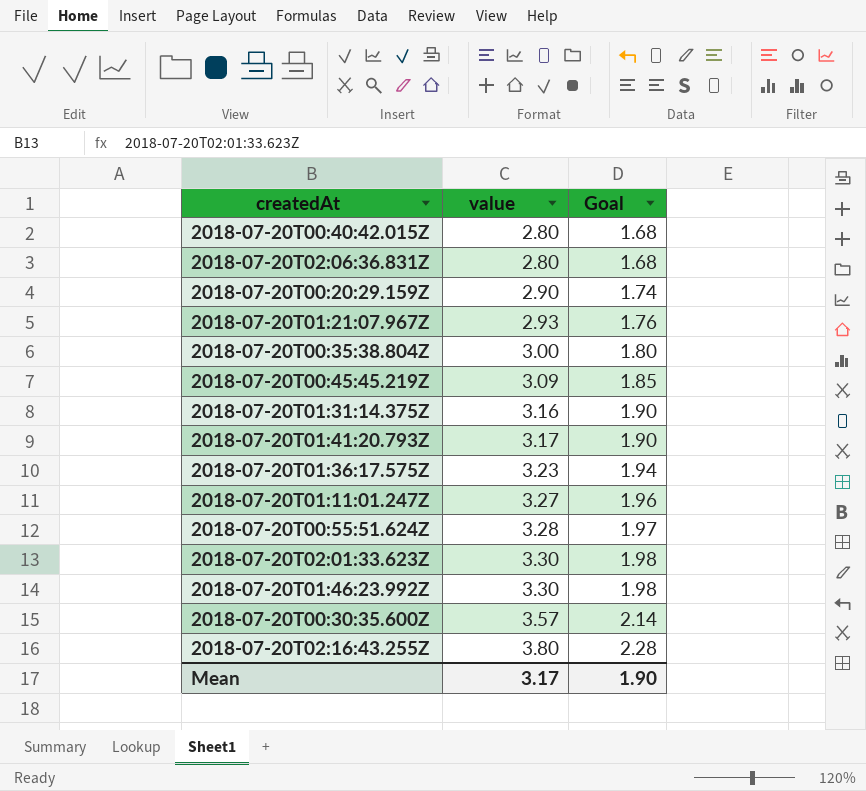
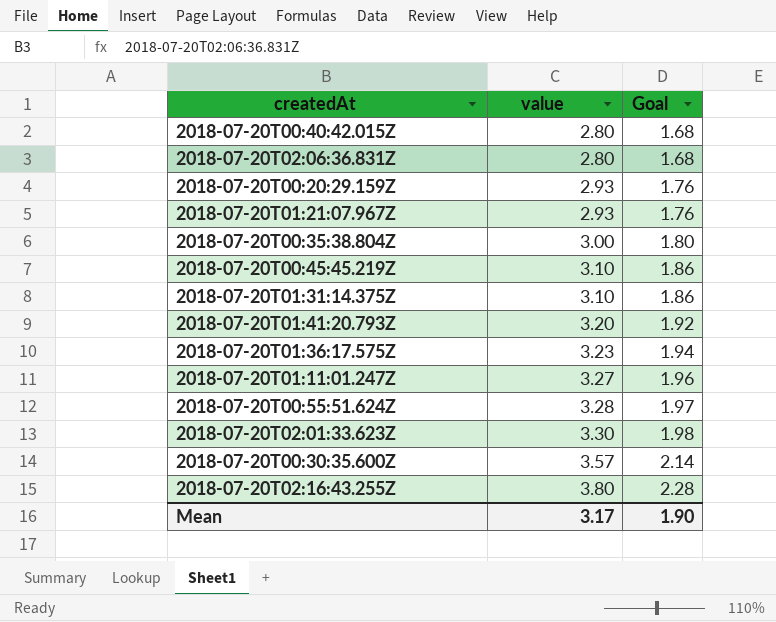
row 2018-07-20T01:46:23.992Z: 3.30 | 1.98 -> none
2018-07-20T00:20:29.159Z | value: 2.90 -> 2.93
2018-07-20T00:20:29.159Z | Goal: 1.74 -> 1.76
2018-07-20T00:45:45.219Z | value: 3.09 -> 3.10
2018-07-20T00:45:45.219Z | Goal: 1.85 -> 1.86
2018-07-20T01:31:14.375Z | value: 3.16 -> 3.10
2018-07-20T01:31:14.375Z | Goal: 1.90 -> 1.86
2018-07-20T01:41:20.793Z | value: 3.17 -> 3.20
2018-07-20T01:41:20.793Z | Goal: 1.90 -> 1.92

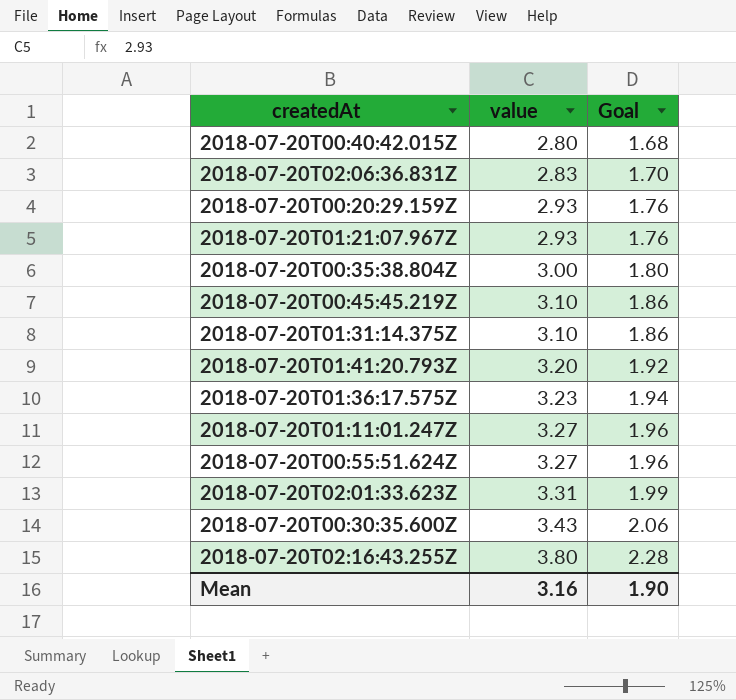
2018-07-20T02:06:36.831Z | value: 2.80 -> 2.83
2018-07-20T02:06:36.831Z | Goal: 1.68 -> 1.70
2018-07-20T00:55:51.624Z | value: 3.28 -> 3.27
2018-07-20T00:55:51.624Z | Goal: 1.97 -> 1.96
2018-07-20T02:01:33.623Z | value: 3.30 -> 3.31
2018-07-20T02:01:33.623Z | Goal: 1.98 -> 1.99
2018-07-20T00:30:35.600Z | value: 3.57 -> 3.43
2018-07-20T00:30:35.600Z | Goal: 2.14 -> 2.06
Mean | value: 3.17 -> 3.16

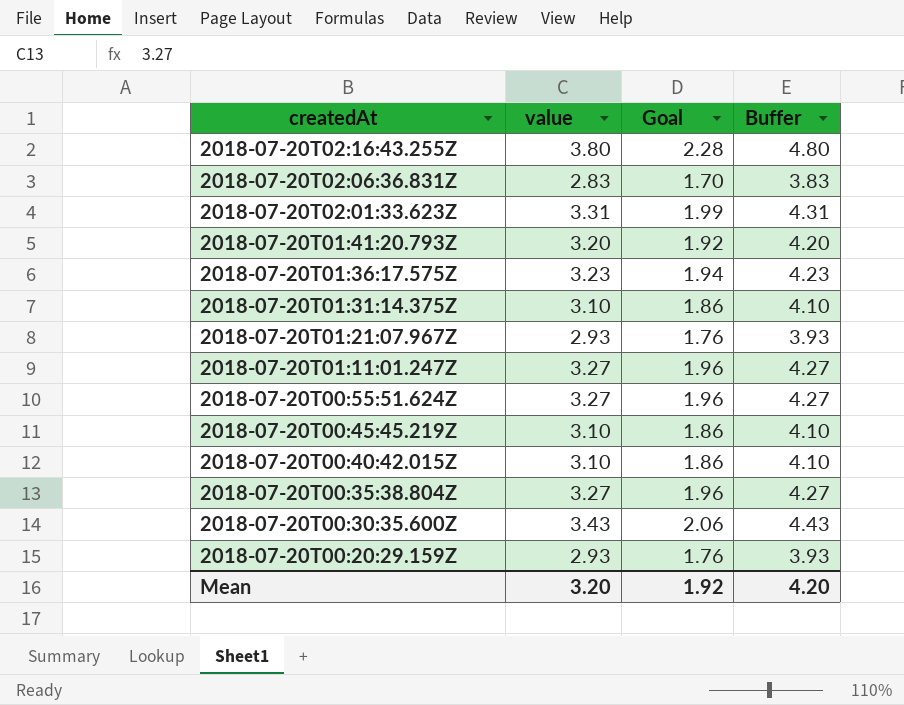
row order: value ascending -> createdAt descending
column Buffer | formula: none -> [value] + 1
2018-07-20T00:40:42.015Z | value: 2.80 -> 3.10
2018-07-20T00:40:42.015Z | Goal: 1.68 -> 1.86
2018-07-20T00:35:38.804Z | value: 3.00 -> 3.27
2018-07-20T00:35:38.804Z | Goal: 1.80 -> 1.96
Mean | value: 3.16 -> 3.20
Mean | Goal: 1.90 -> 1.92

